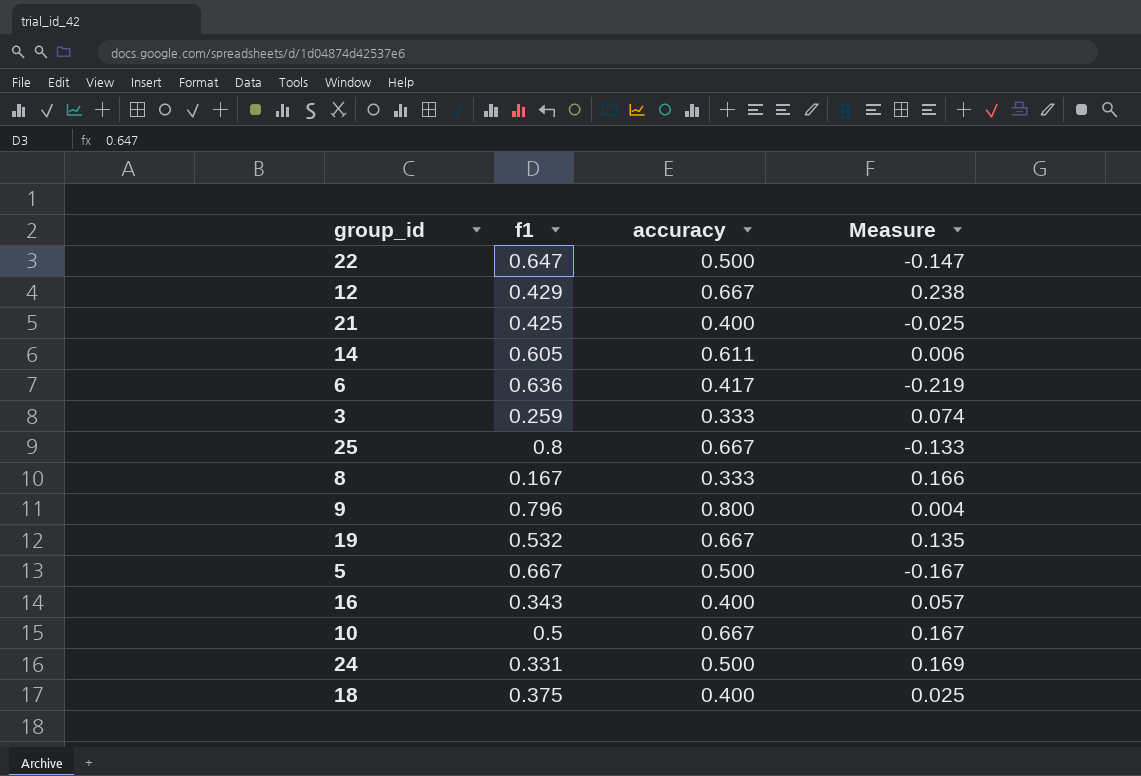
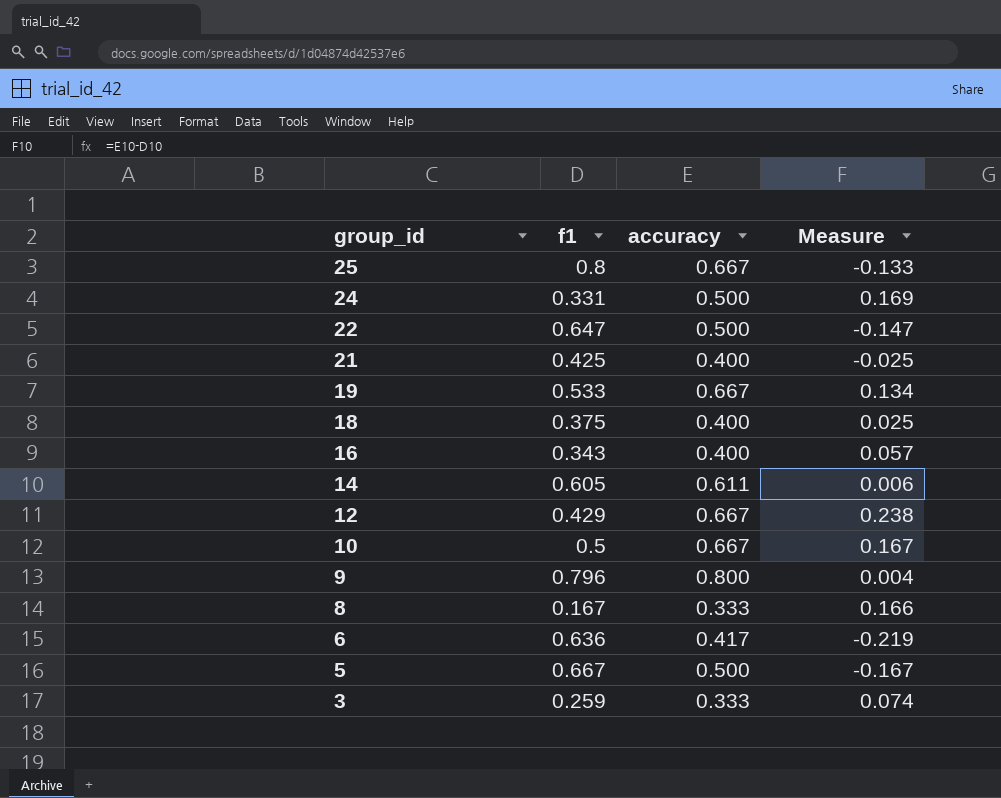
row order: none -> group_id descending
19 | f1: 0.532 -> 0.533
19 | Measure: 0.135 -> 0.134

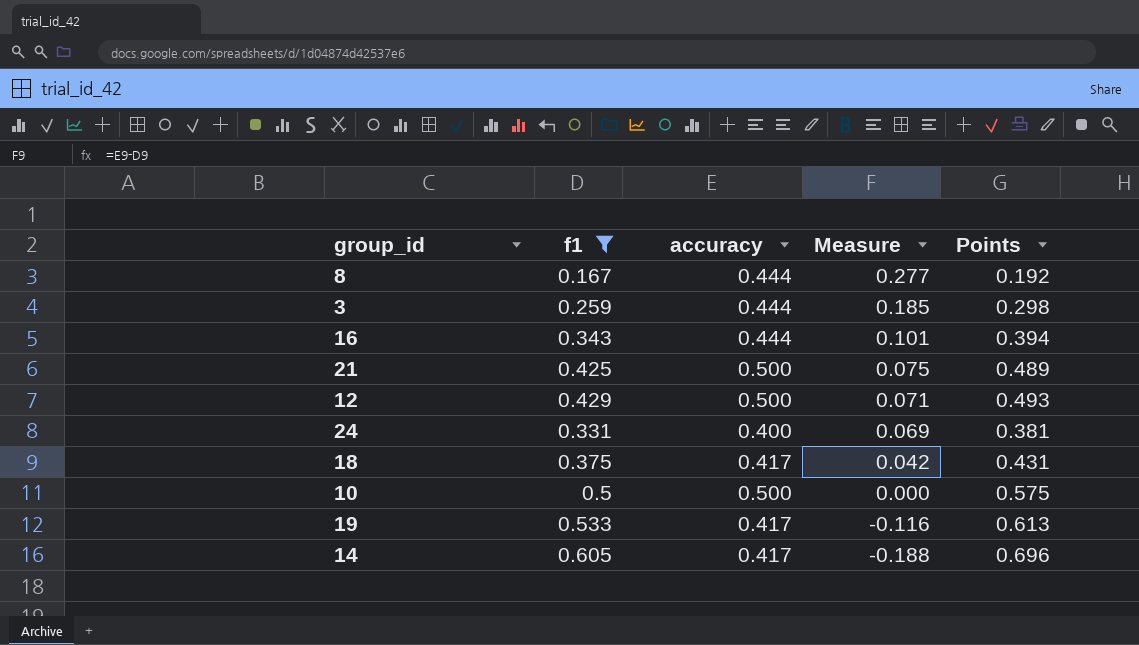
filter: none -> f1 <= 0.605
row order: group_id descending -> Measure descending
column Points | formula: none -> [f1] * 1.15
8 | accuracy: 0.333 -> 0.444
8 | Measure: 0.166 -> 0.277
3 | accuracy: 0.333 -> 0.444
3 | Measure: 0.074 -> 0.185
16 | accuracy: 0.400 -> 0.444
16 | Measure: 0.057 -> 0.101
21 | accuracy: 0.400 -> 0.500
21 | Measure: -0.025 -> 0.075
12 | accuracy: 0.667 -> 0.500
12 | Measure: 0.238 -> 0.071
24 | accuracy: 0.500 -> 0.400
24 | Measure: 0.169 -> 0.069
18 | accuracy: 0.400 -> 0.417
18 | Measure: 0.025 -> 0.042
10 | accuracy: 0.667 -> 0.500
10 | Measure: 0.167 -> 0.000
19 | accuracy: 0.667 -> 0.417
19 | Measure: 0.134 -> -0.116
14 | accuracy: 0.611 -> 0.417
14 | Measure: 0.006 -> -0.188

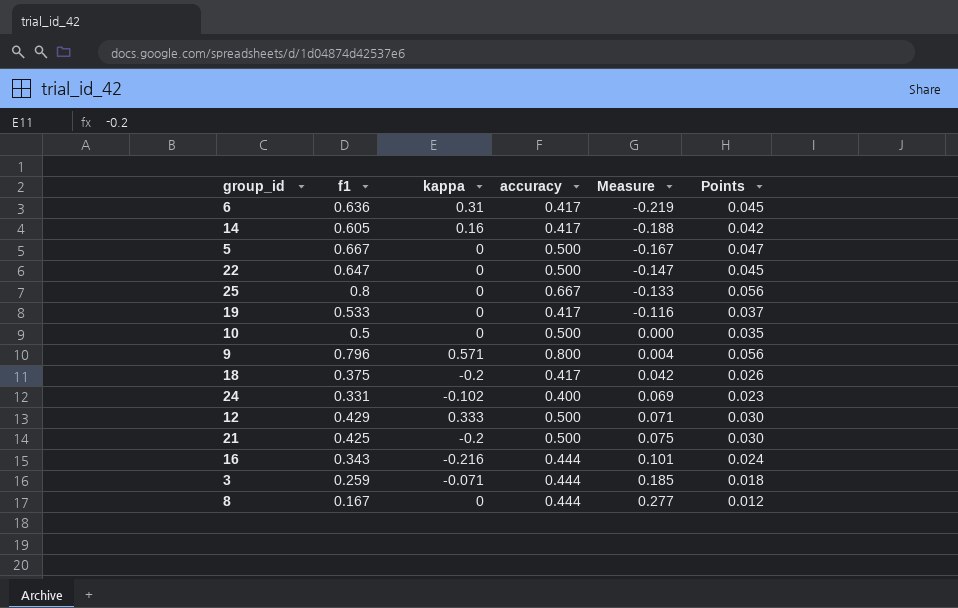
filter: f1 <= 0.605 -> none
row order: Measure descending -> Measure ascending
column kappa | position: none -> 3
column Points | formula: [f1] * 1.15 -> [f1] * 0.07

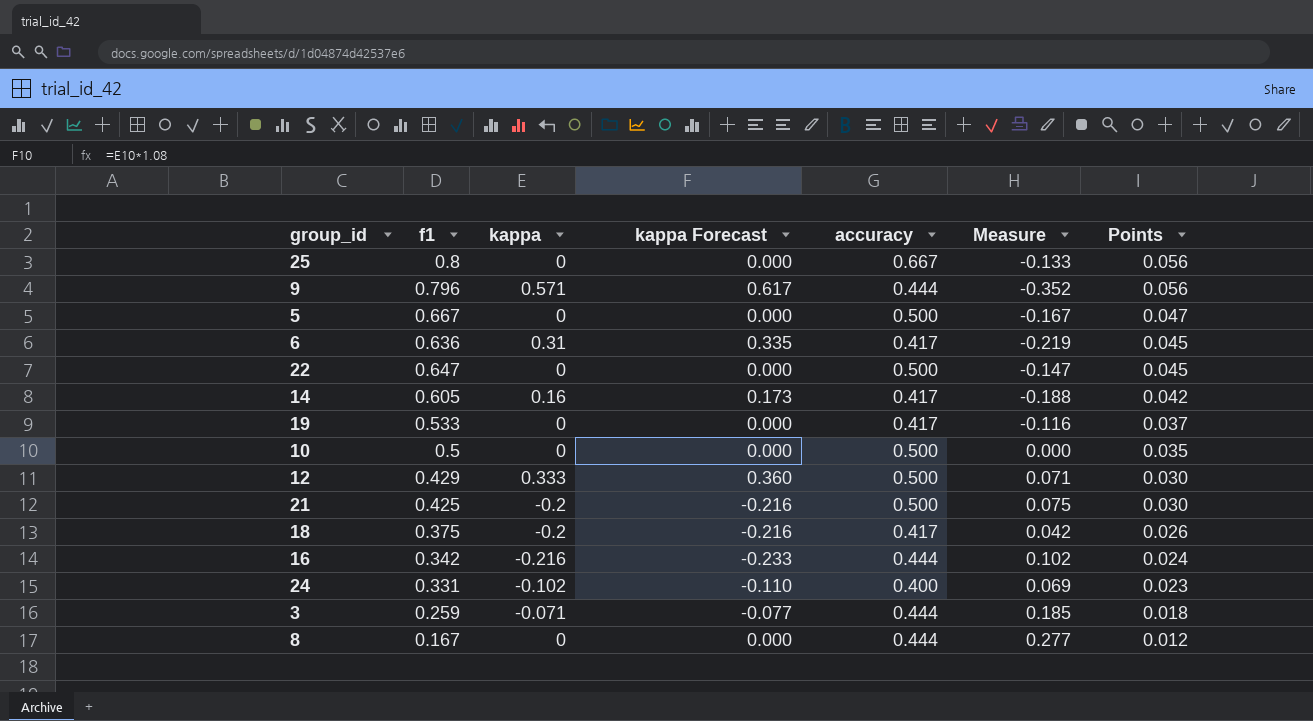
row order: Measure ascending -> Points descending
column kappa Forecast | formula: none -> [kappa] * 1.08
9 | accuracy: 0.800 -> 0.444
9 | Measure: 0.004 -> -0.352
16 | f1: 0.343 -> 0.342
16 | Measure: 0.101 -> 0.102

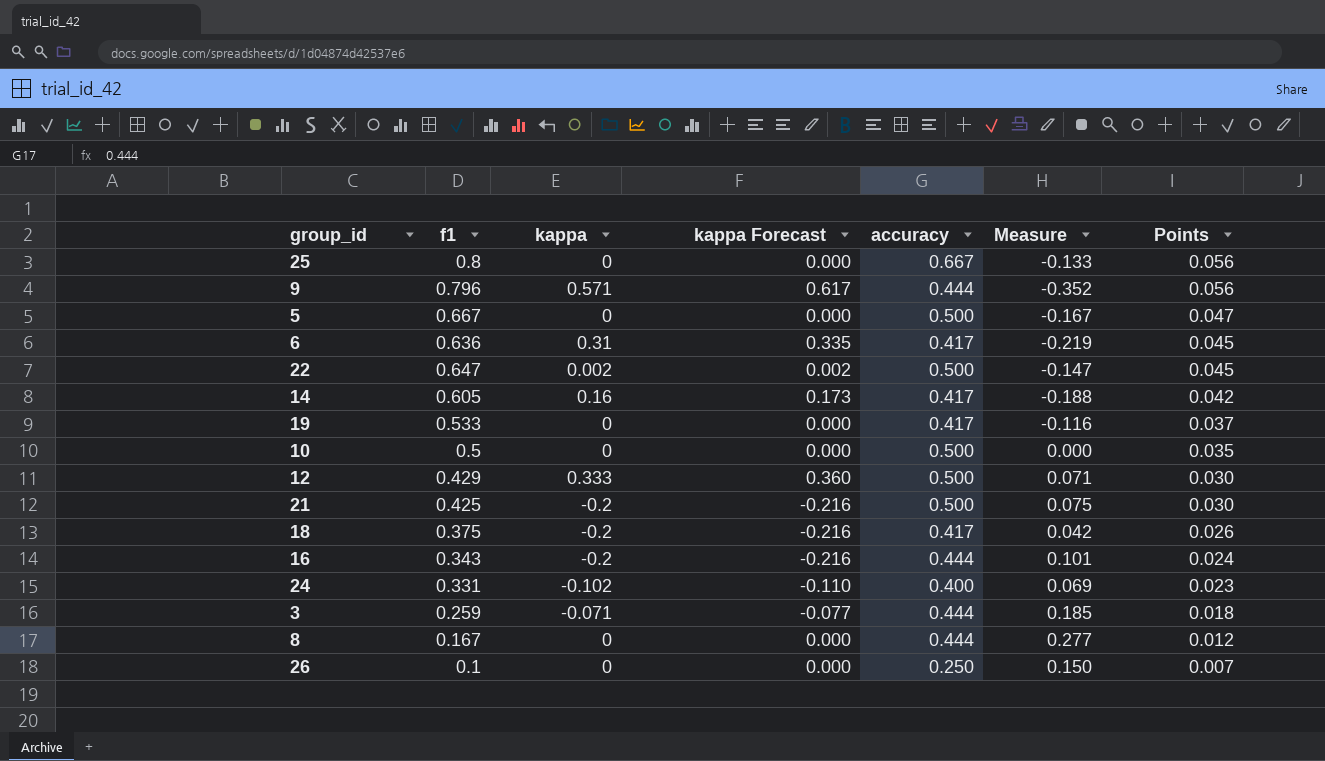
22 | kappa: 0 -> 0.002
22 | kappa Forecast: 0.000 -> 0.002
16 | f1: 0.342 -> 0.343
16 | kappa: -0.216 -> -0.2
16 | kappa Forecast: -0.233 -> -0.216
16 | Measure: 0.102 -> 0.101
row 26: none -> 0.1 | 0 | 0.000 | 0.250 | 0.150 | 0.007

